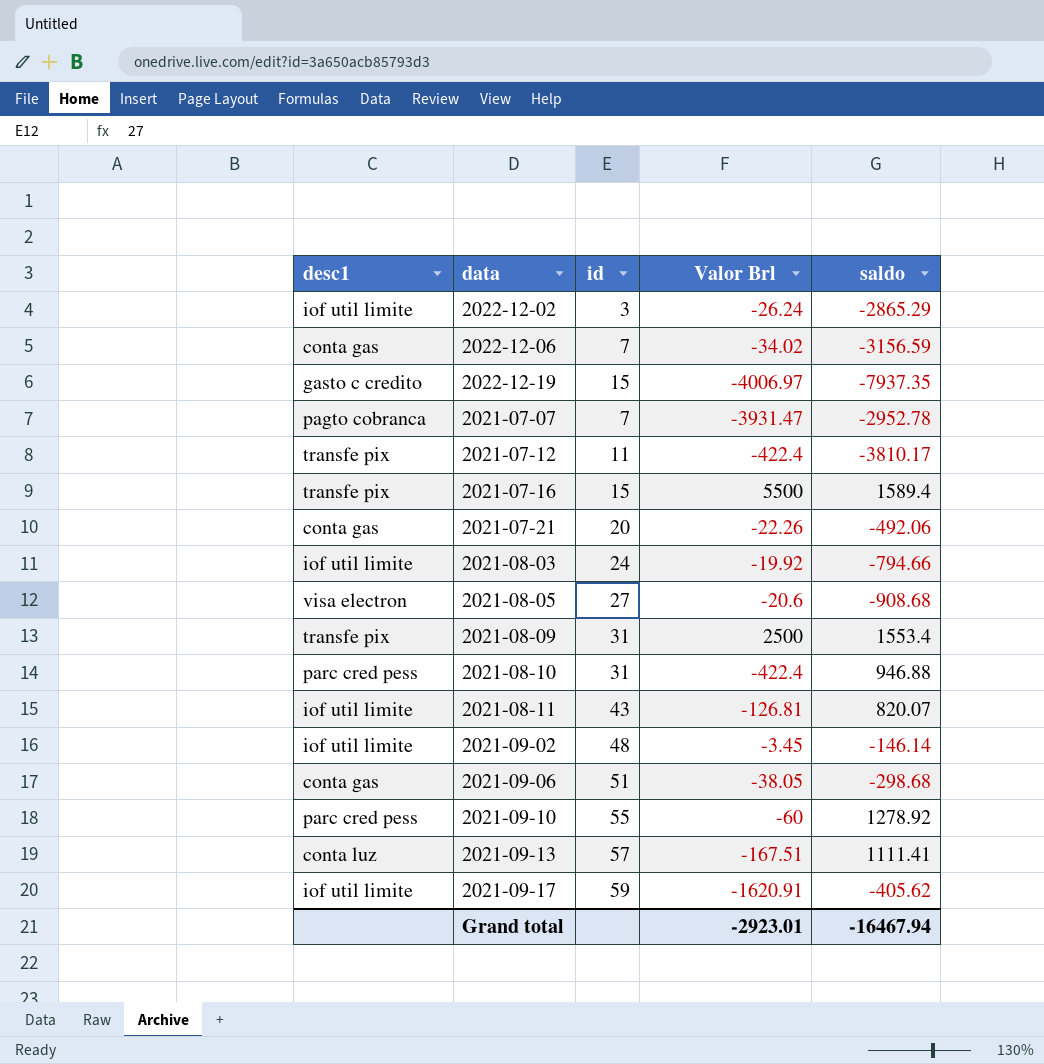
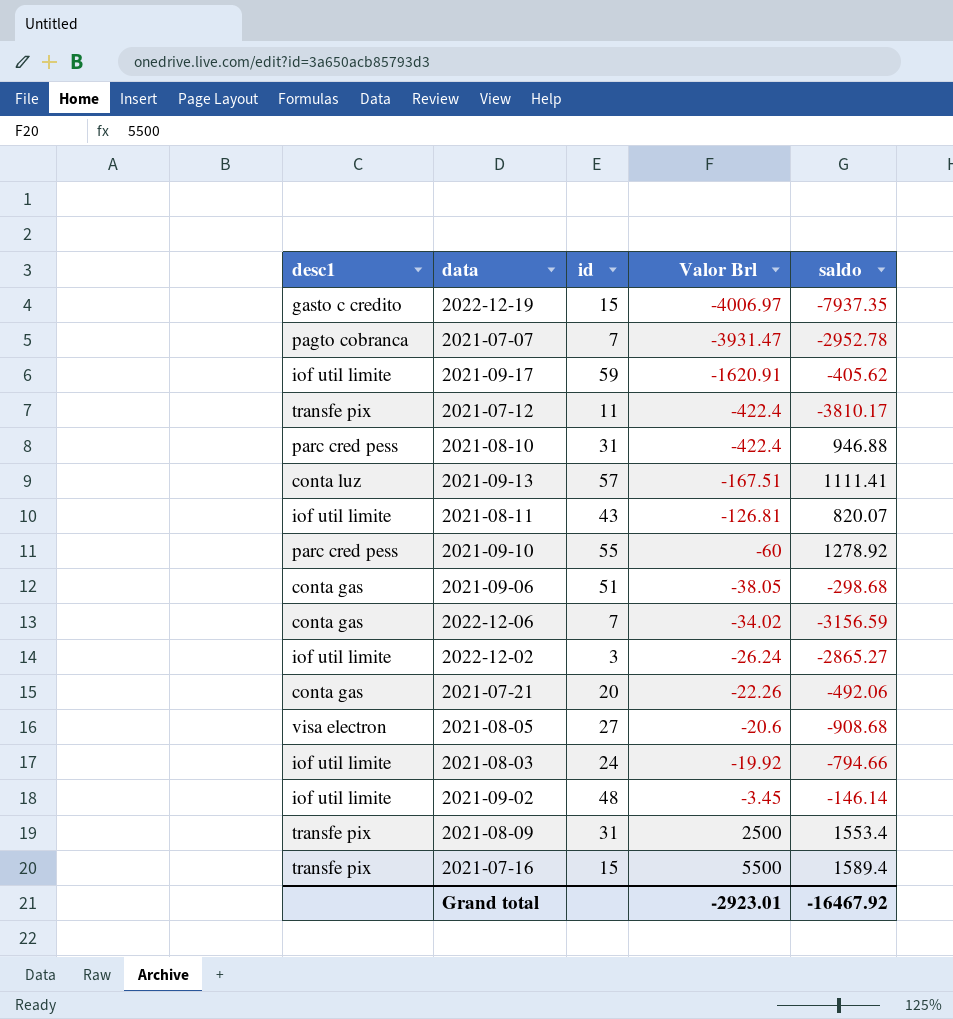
row order: none -> Valor Brl ascending
2022-12-02 | saldo: -2865.29 -> -2865.27
Grand total | saldo: -16467.94 -> -16467.92

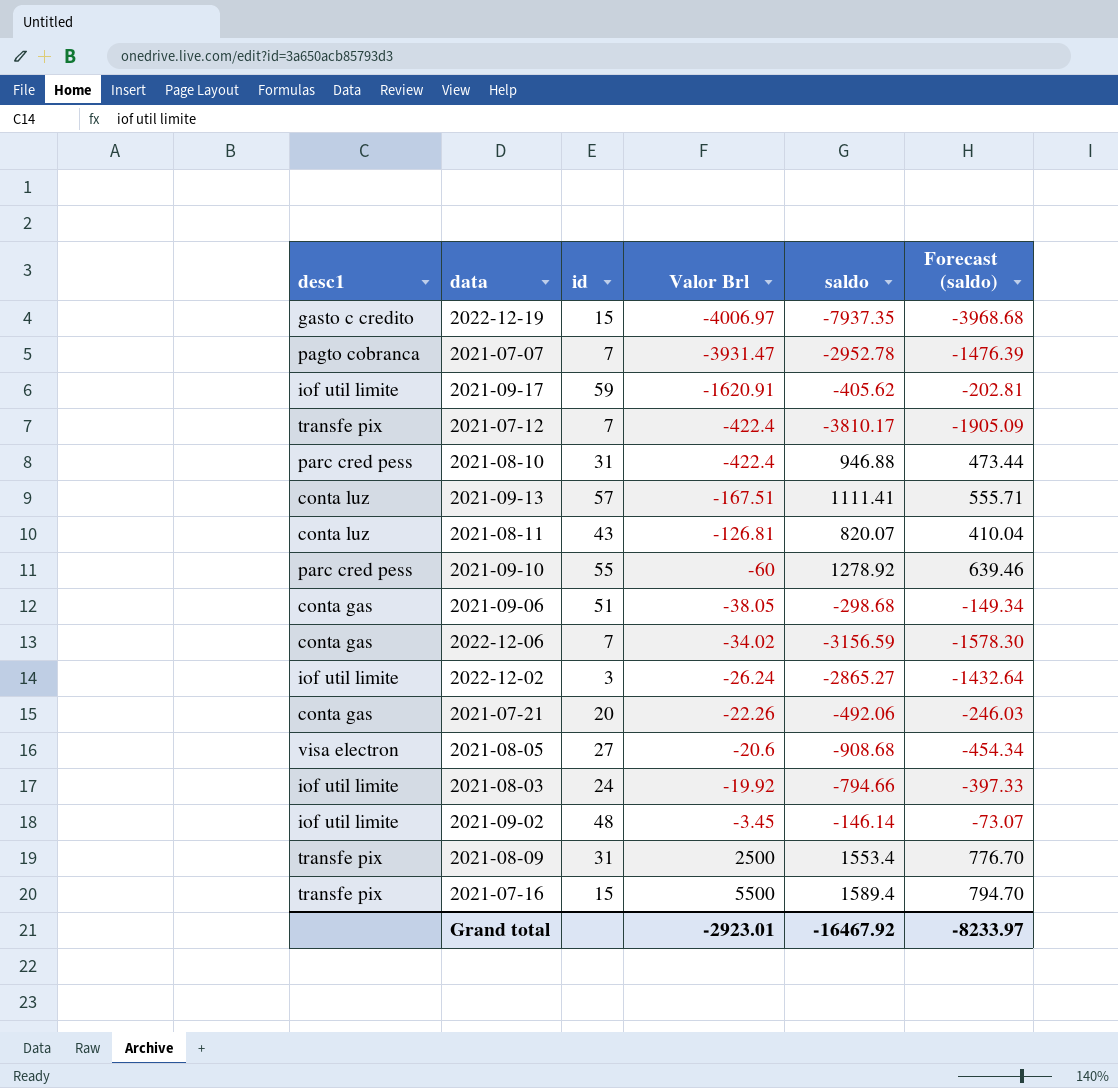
column Forecast (saldo) | formula: none -> [saldo] * 0.5
2021-07-12 | id: 11 -> 7
2021-08-11 | desc1: iof util limite -> conta luz

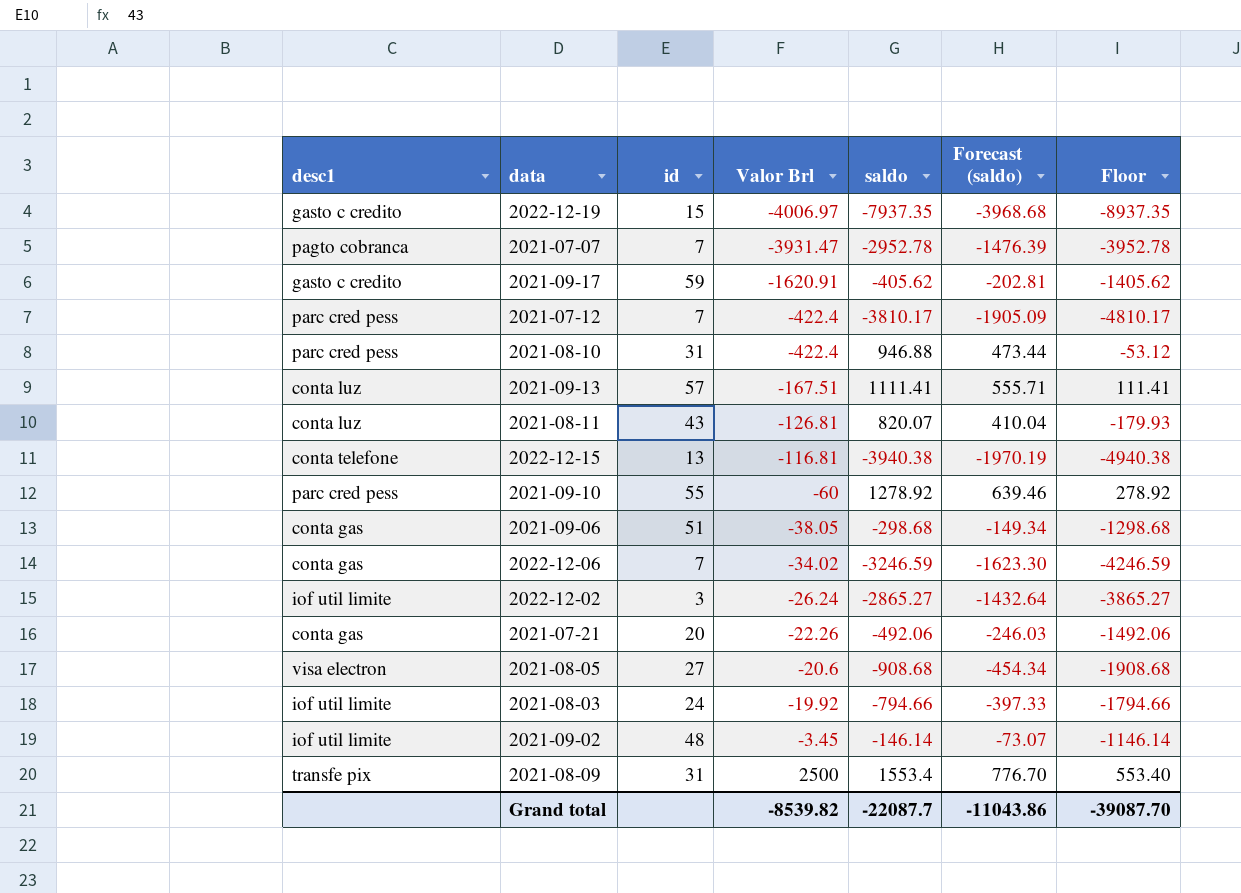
column Floor | formula: none -> [saldo] - 1000
row 2021-07-16: transfe pix | 15 | 5500 | 1589.4 | 794.70 -> none
2021-09-17 | desc1: iof util limite -> gasto c credito
2021-07-12 | desc1: transfe pix -> parc cred pess
row 2022-12-15: none -> conta telefone | 13 | -116.81 | -3940.38 | -1970.19 | -4940.38
2022-12-06 | saldo: -3156.59 -> -3246.59
2022-12-06 | Forecast (saldo): -1578.30 -> -1623.30
Grand total | Valor Brl: -2923.01 -> -8539.82
Grand total | saldo: -16467.92 -> -22087.7
Grand total | Forecast (saldo): -8233.97 -> -11043.86

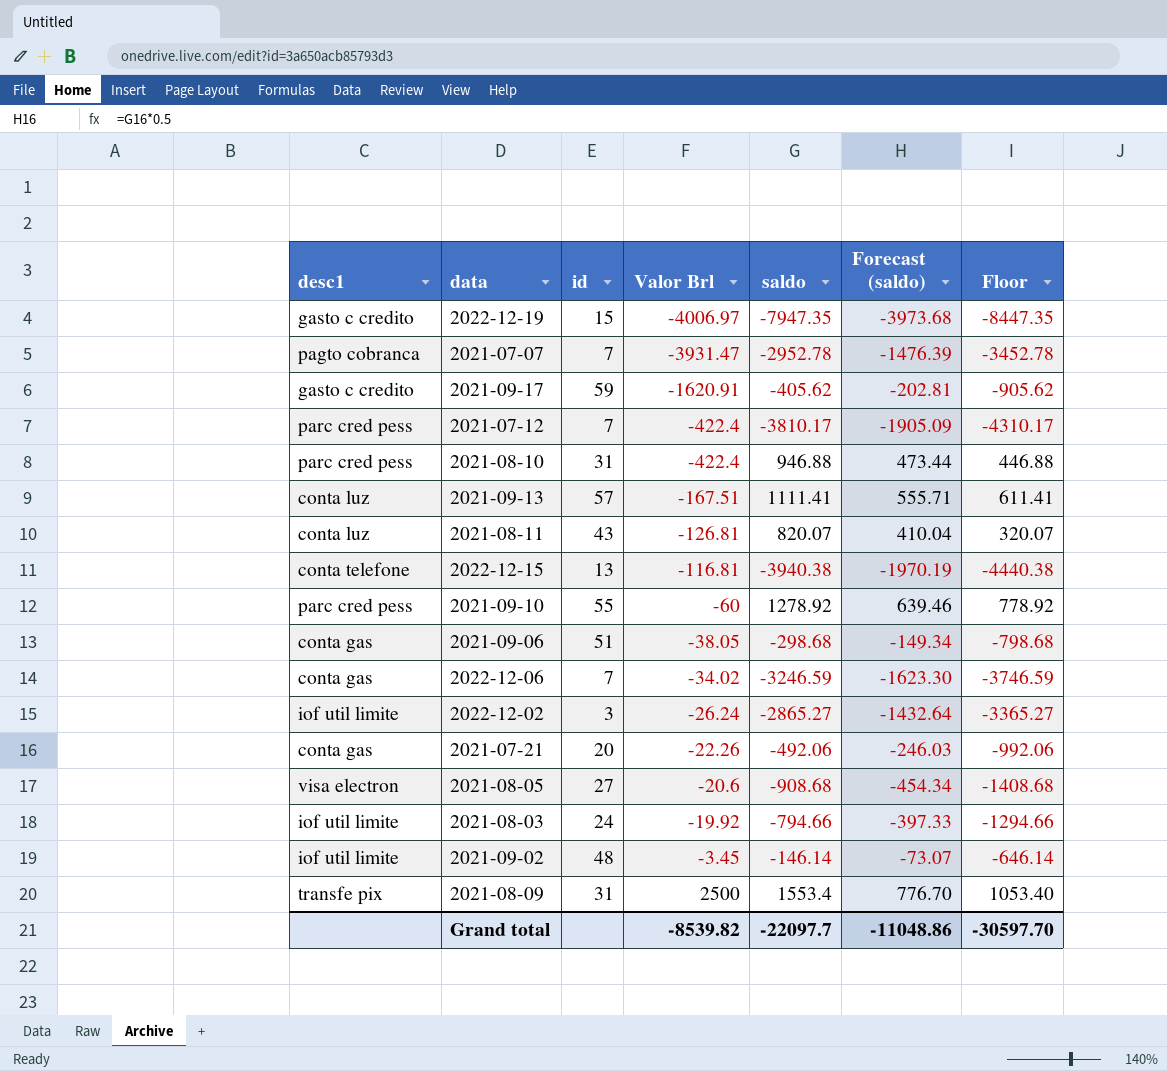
column Floor | formula: [saldo] - 1000 -> [saldo] - 500
2022-12-19 | saldo: -7937.35 -> -7947.35
2022-12-19 | Forecast (saldo): -3968.68 -> -3973.68
Grand total | saldo: -22087.7 -> -22097.7
Grand total | Forecast (saldo): -11043.86 -> -11048.86
Grand total | Floor: -39087.70 -> -30597.70

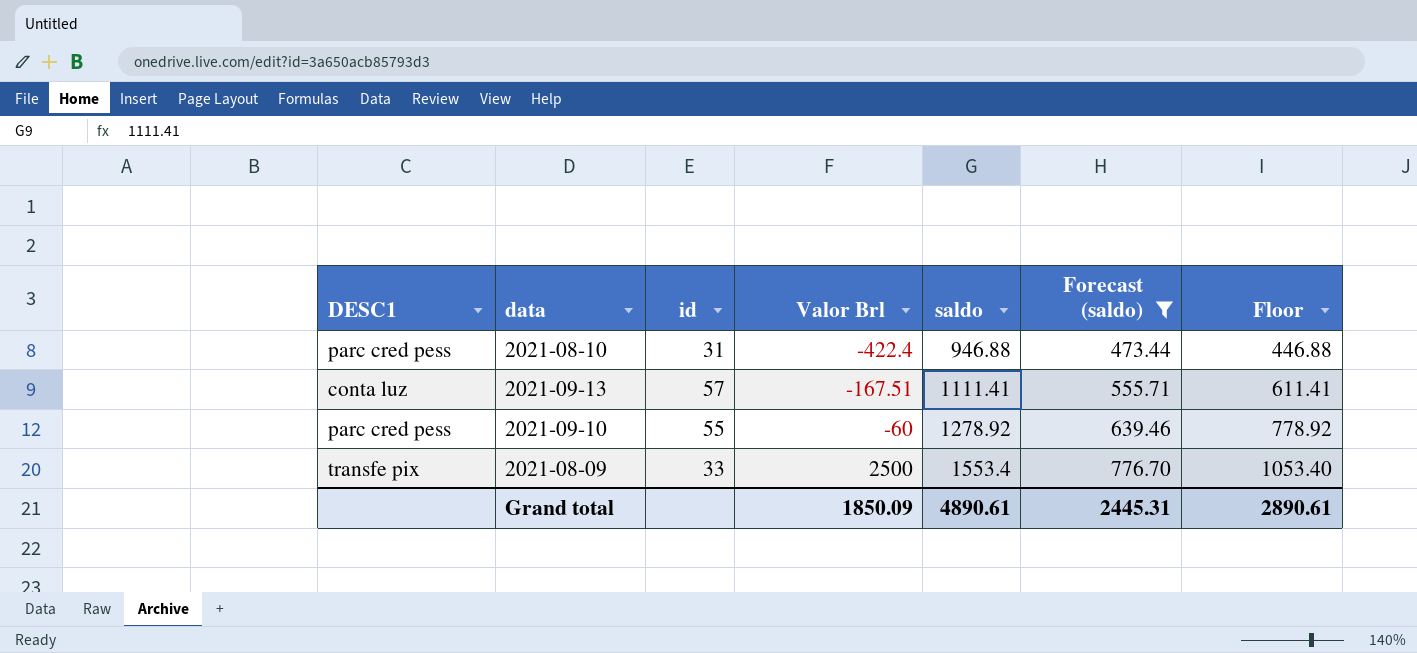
filter: none -> Forecast (saldo) >= 473.44
column name: desc1 -> DESC1
2021-08-09 | id: 31 -> 33
Grand total | Valor Brl: -8539.82 -> 1850.09
Grand total | saldo: -22097.7 -> 4890.61
Grand total | Forecast (saldo): -11048.86 -> 2445.31
Grand total | Floor: -30597.70 -> 2890.61

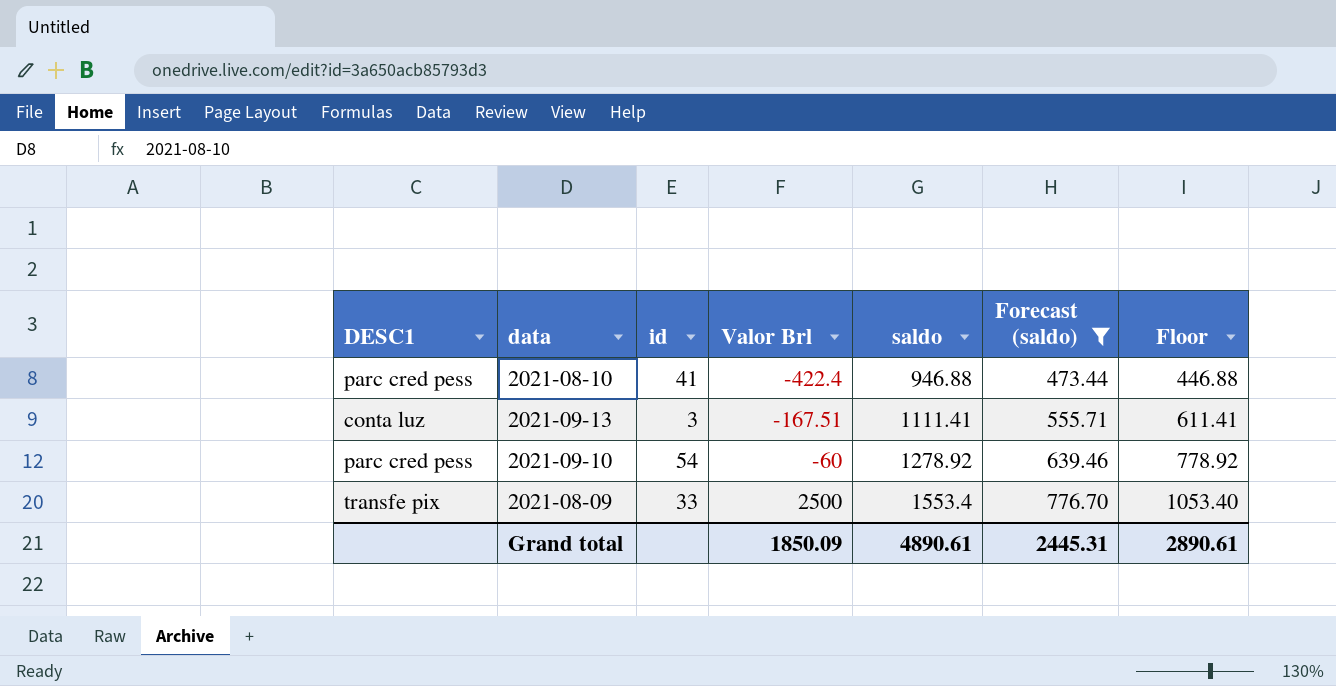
2021-08-10 | id: 31 -> 41
2021-09-13 | id: 57 -> 3
2021-09-10 | id: 55 -> 54

